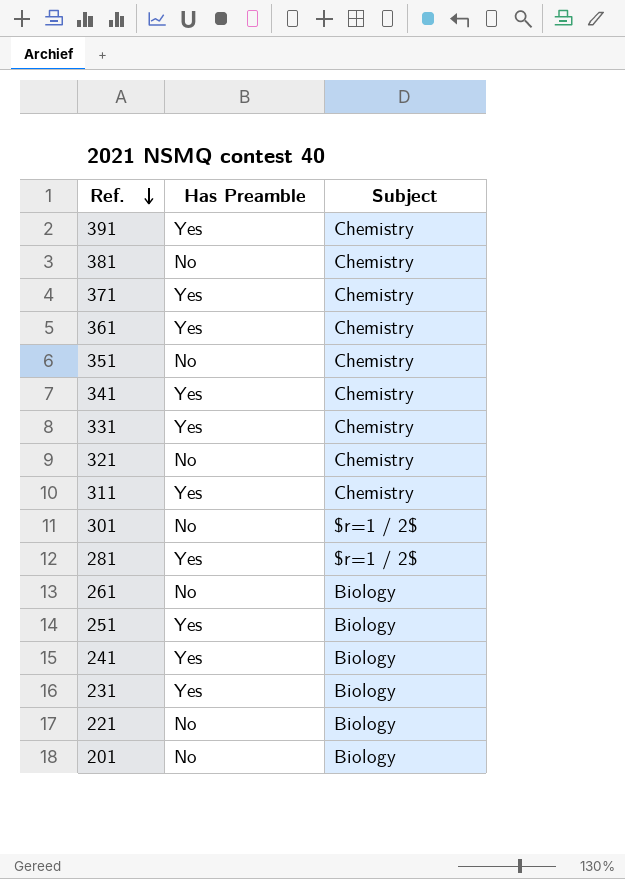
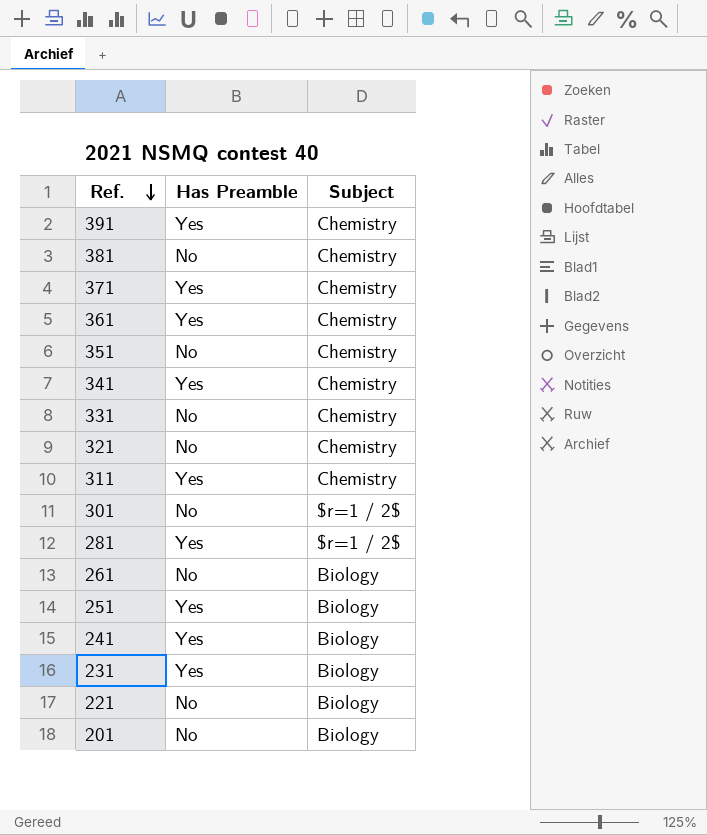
331 | Has Preamble: Yes -> No

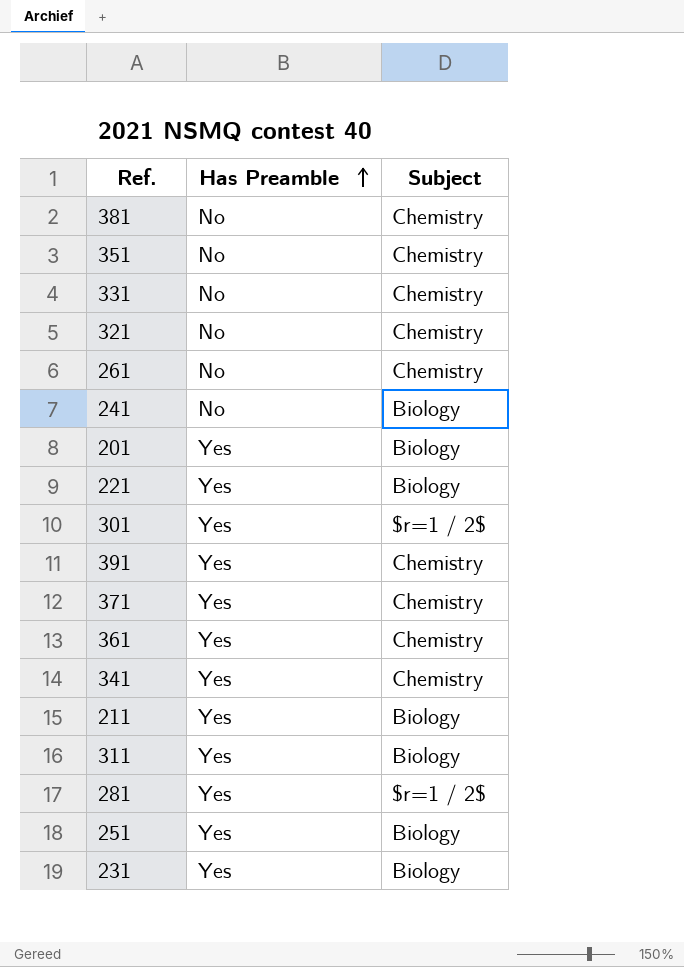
row order: Ref. descending -> Has Preamble ascending
261 | Subject: Biology -> Chemistry
241 | Has Preamble: Yes -> No
201 | Has Preamble: No -> Yes
221 | Has Preamble: No -> Yes
301 | Has Preamble: No -> Yes
row 211: none -> Yes | Biology
311 | Subject: Chemistry -> Biology

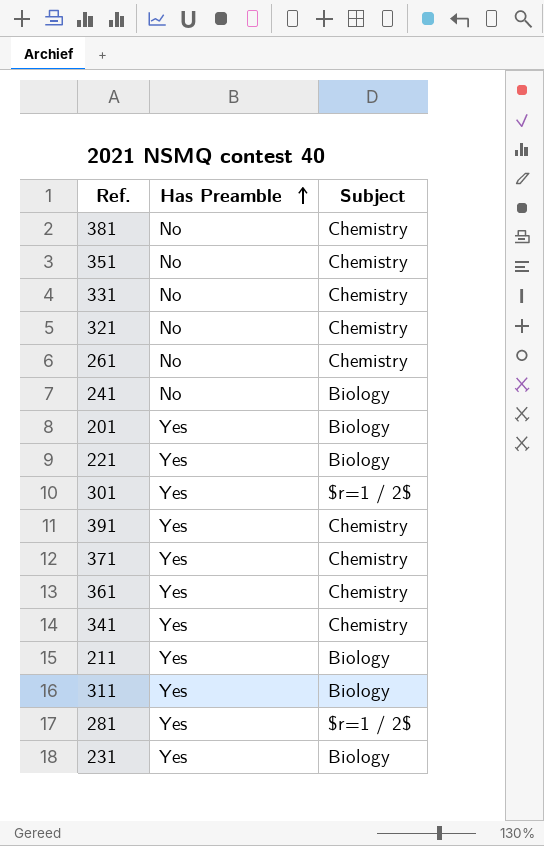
row 251: Yes | Biology -> none

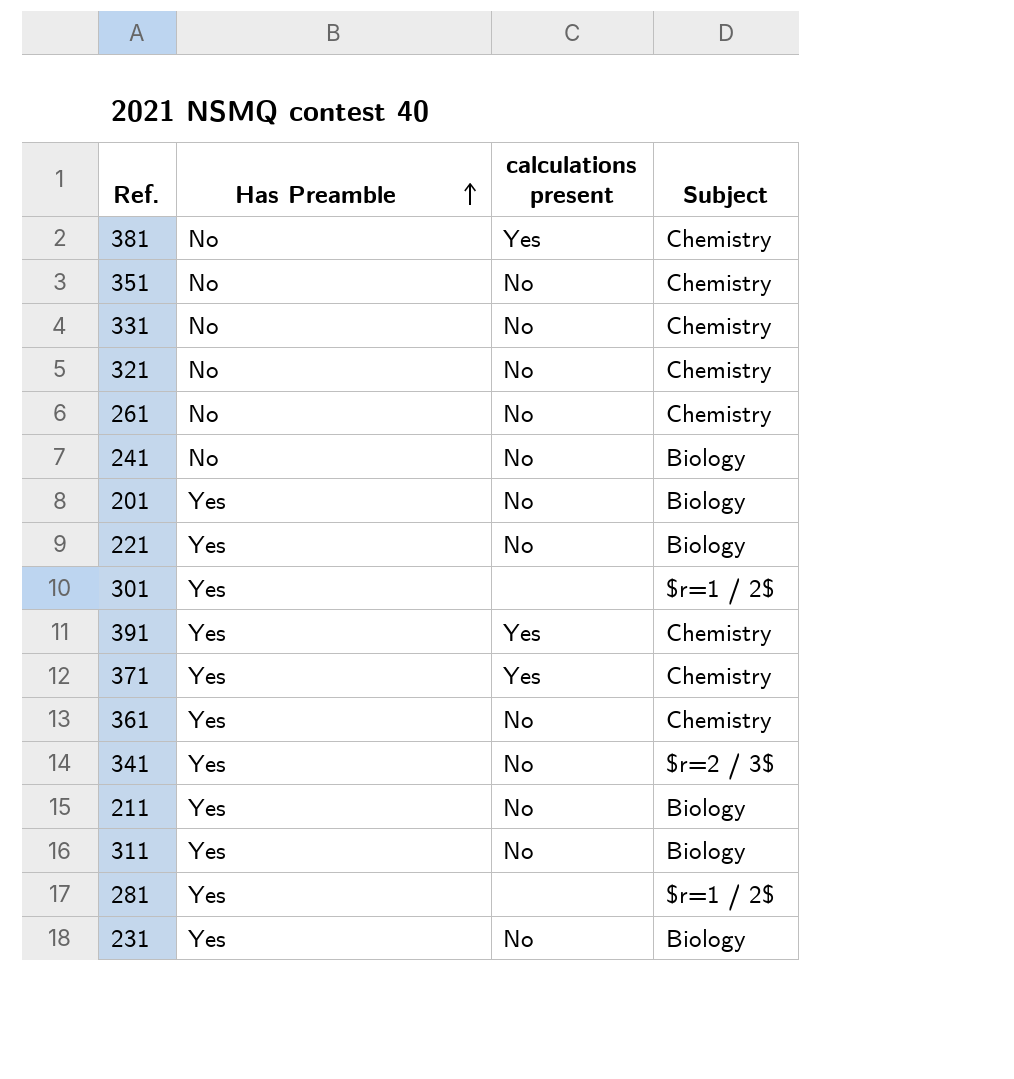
column calculations present | position: none -> 3
341 | Subject: Chemistry -> $r=2 / 3$

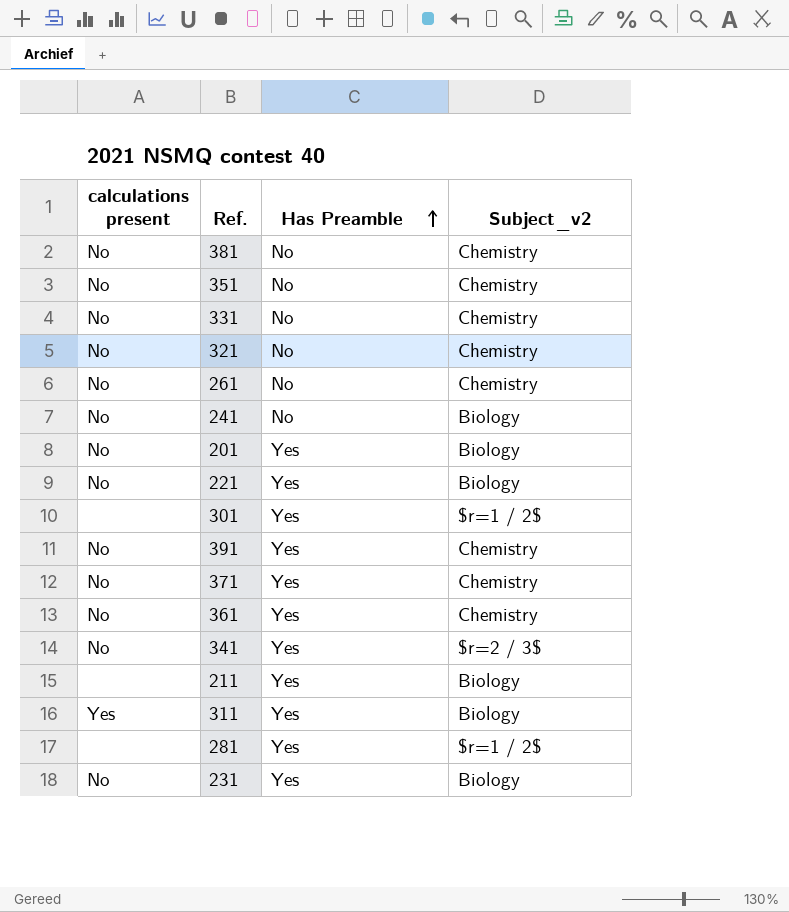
column calculations present | position: 3 -> 1
column name: Subject -> Subject_v2
381 | calculations present: Yes -> No
391 | calculations present: Yes -> No
371 | calculations present: Yes -> No
211 | calculations present: No -> none
311 | calculations present: No -> Yes

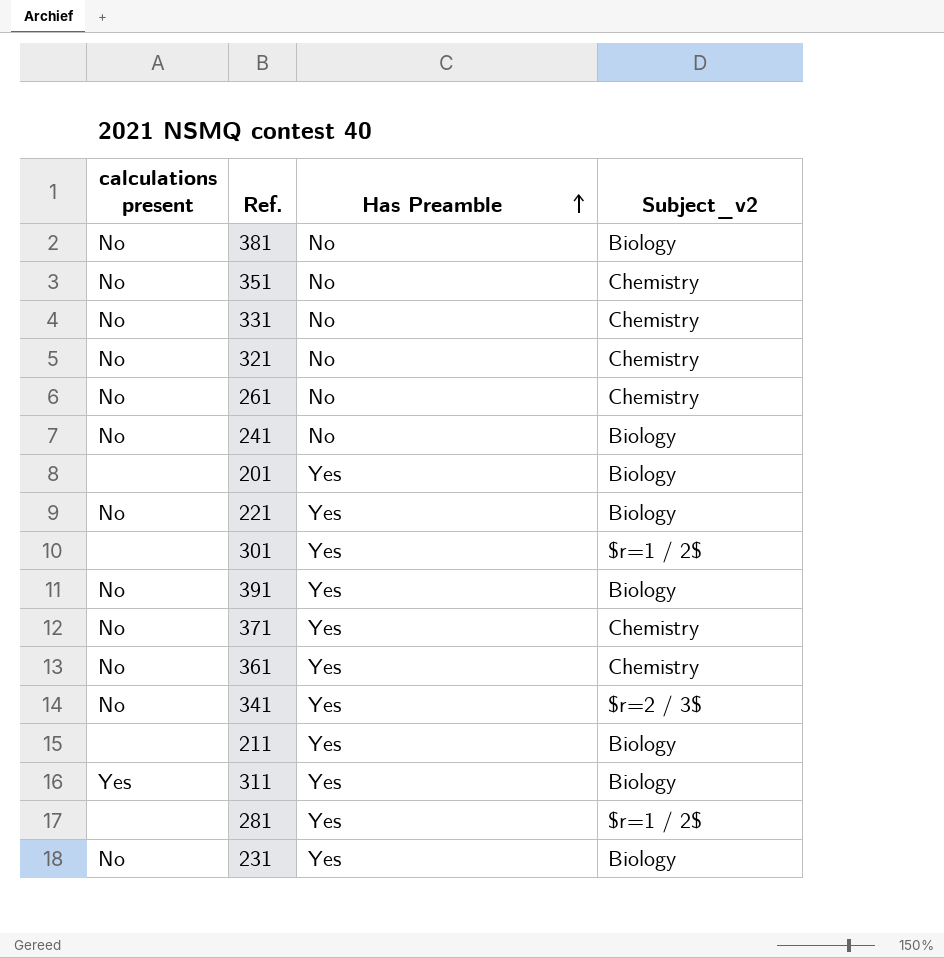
381 | Subject_v2: Chemistry -> Biology
201 | calculations present: No -> none
391 | Subject_v2: Chemistry -> Biology

